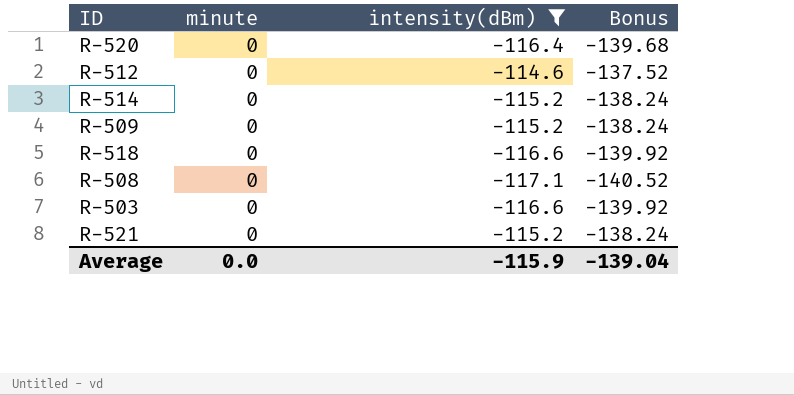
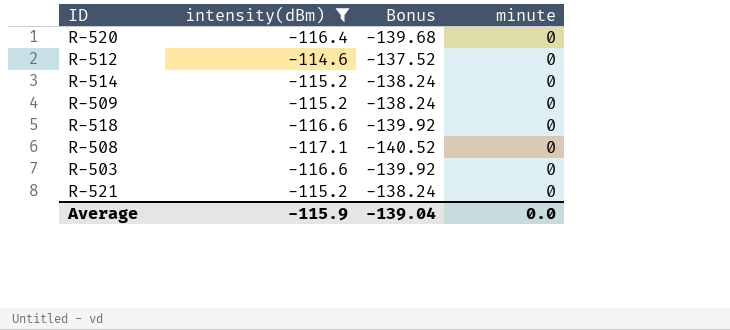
column minute | position: 2 -> 4

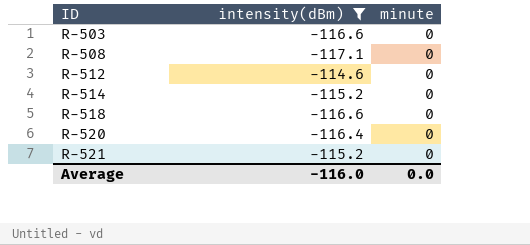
row order: none -> ID ascending
column Bonus | formula: [intensity(dBm)] * 1.2 -> none
row R-509: -115.2 | -138.24 | 0 -> none
Average | intensity(dBm): -115.9 -> -116.0

